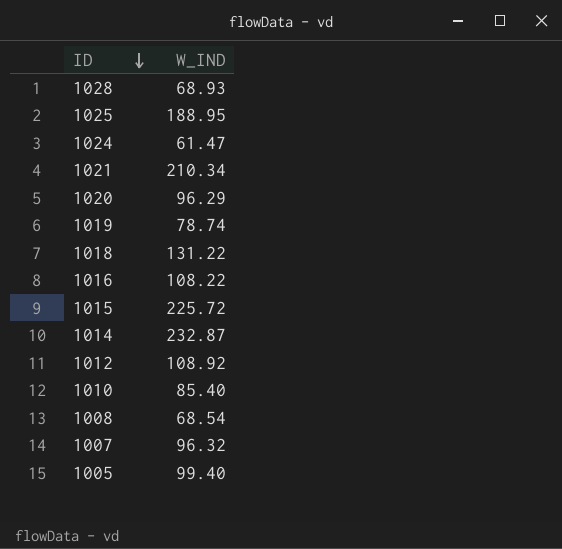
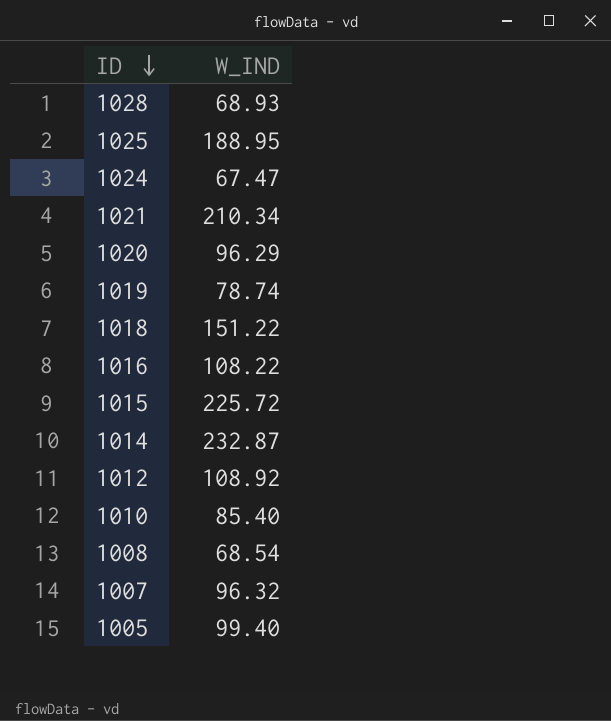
1024 | W_IND: 61.47 -> 67.47
1018 | W_IND: 131.22 -> 151.22

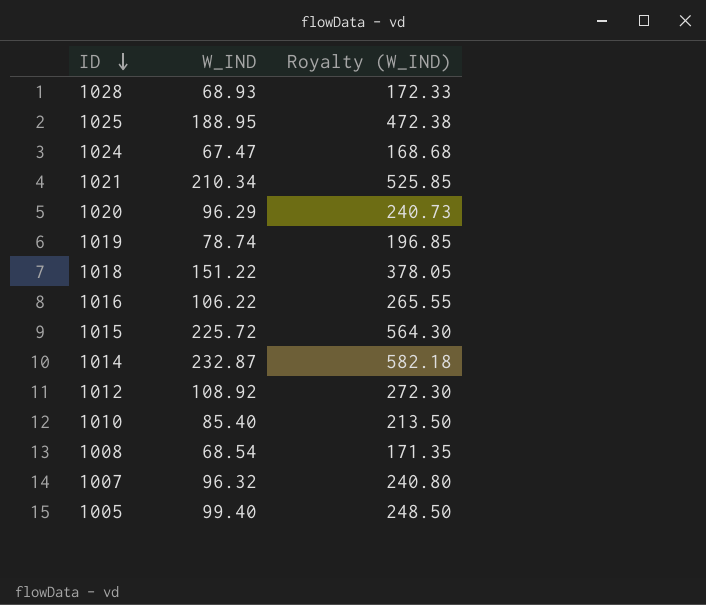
column Royalty (W_IND) | formula: none -> [W_IND] * 2.5
1016 | W_IND: 108.22 -> 106.22

